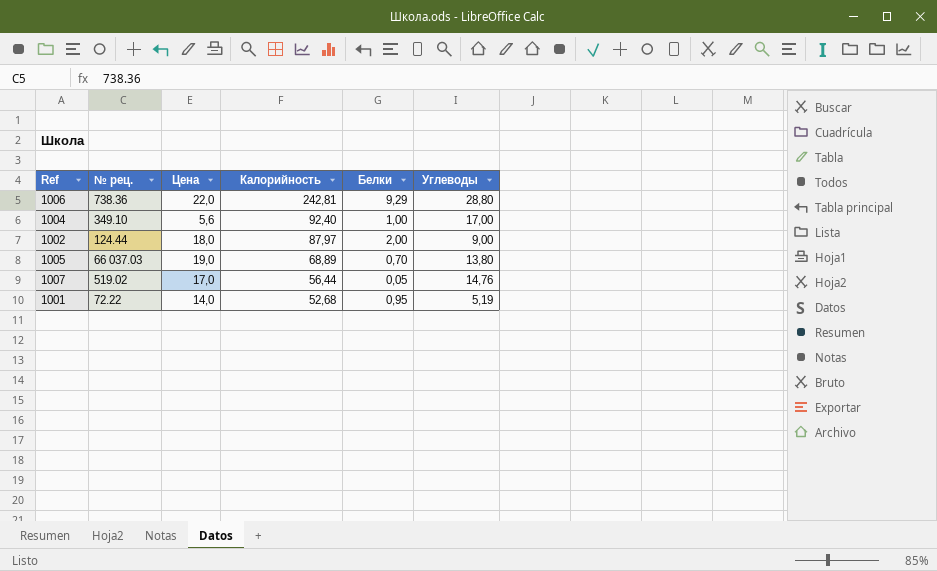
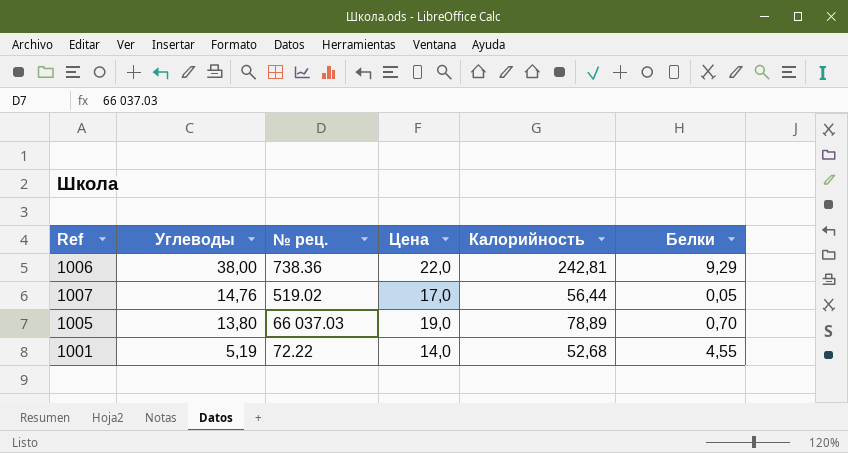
row order: Калорийность descending -> Углеводы descending
column Углеводы | position: 6 -> 2
row 1004: 349.10 | 5,6 | 92,40 | 1,00 | 17,00 -> none
row 1002: 124.44 | 18,0 | 87,97 | 2,00 | 9,00 -> none
1006 | Углеводы: 28,80 -> 38,00
1005 | Калорийность: 68,89 -> 78,89
1001 | Белки: 0,95 -> 4,55

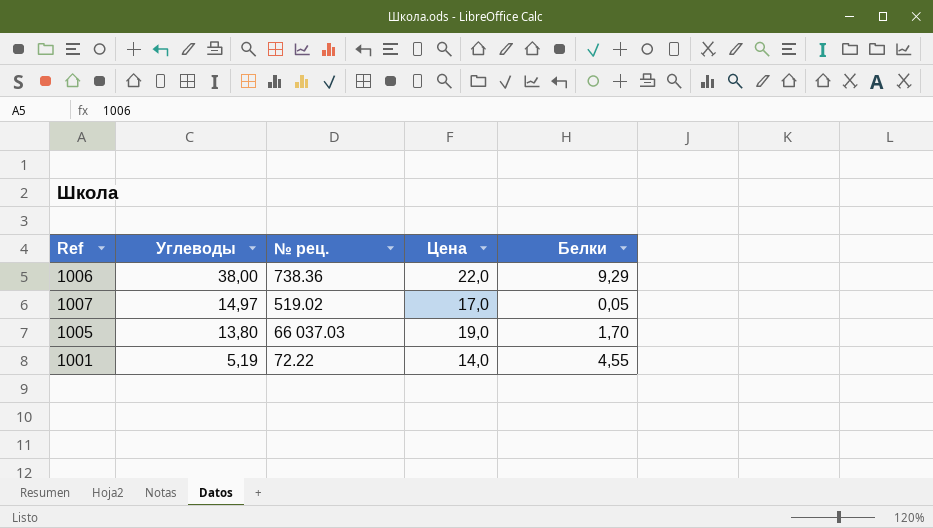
column Калорийность | position: 5 -> none
1007 | Углеводы: 14,76 -> 14,97
1005 | Белки: 0,70 -> 1,70

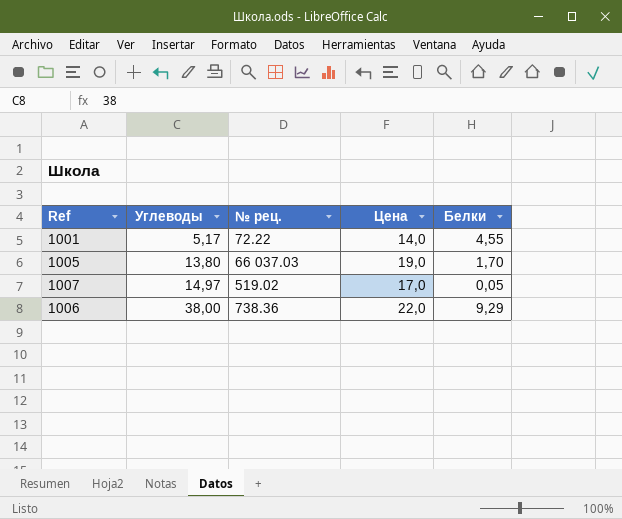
row order: Углеводы descending -> Углеводы ascending
1001 | Углеводы: 5,19 -> 5,17

